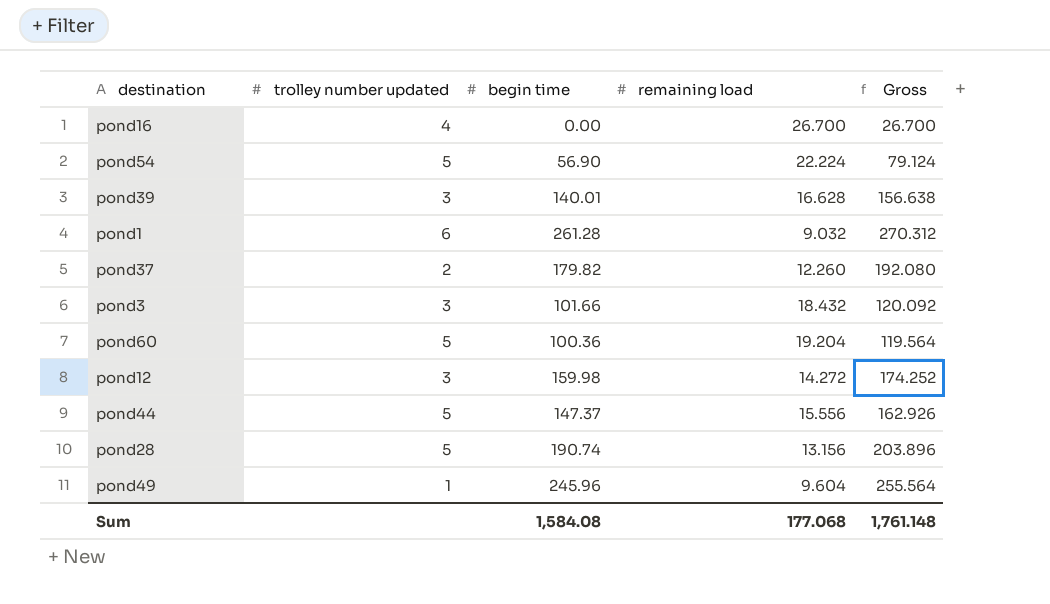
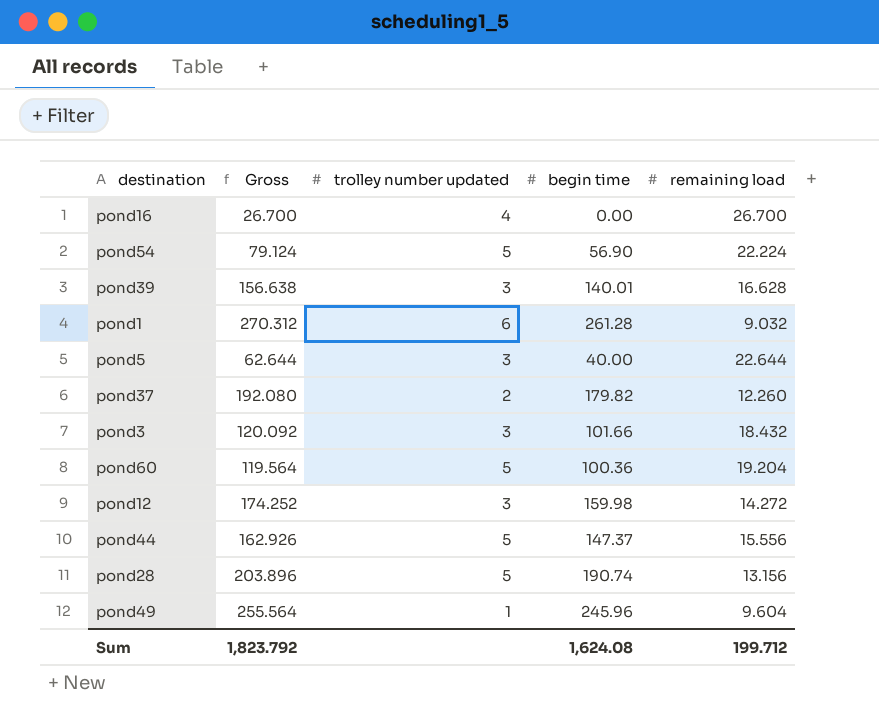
column Gross | position: 5 -> 2
row pond5: none -> 62.644 | 3 | 40.00 | 22.644
Sum | Gross: 1,761.148 -> 1,823.792
Sum | begin time: 1,584.08 -> 1,624.08
Sum | remaining load: 177.068 -> 199.712

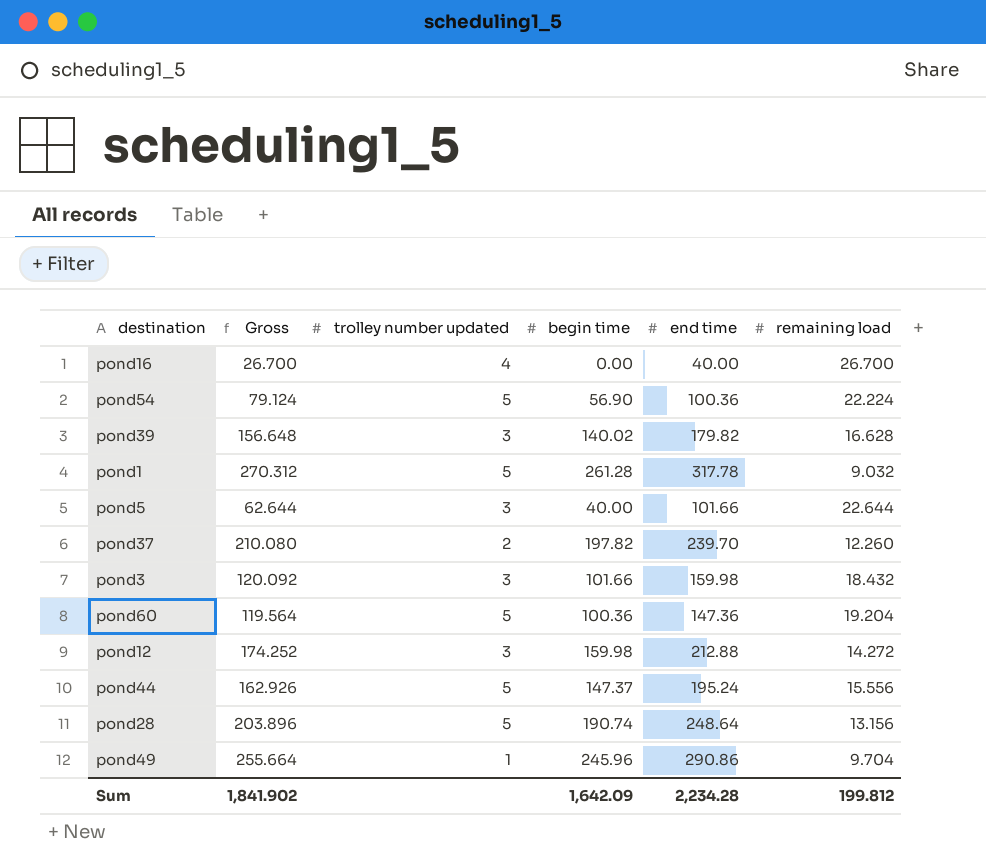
column end time | position: none -> 5
pond39 | Gross: 156.638 -> 156.648
pond39 | begin time: 140.01 -> 140.02
pond1 | trolley number updated: 6 -> 5
pond37 | Gross: 192.080 -> 210.080
pond37 | begin time: 179.82 -> 197.82
pond49 | Gross: 255.564 -> 255.664
pond49 | remaining load: 9.604 -> 9.704
Sum | Gross: 1,823.792 -> 1,841.902
Sum | begin time: 1,624.08 -> 1,642.09
Sum | remaining load: 199.712 -> 199.812

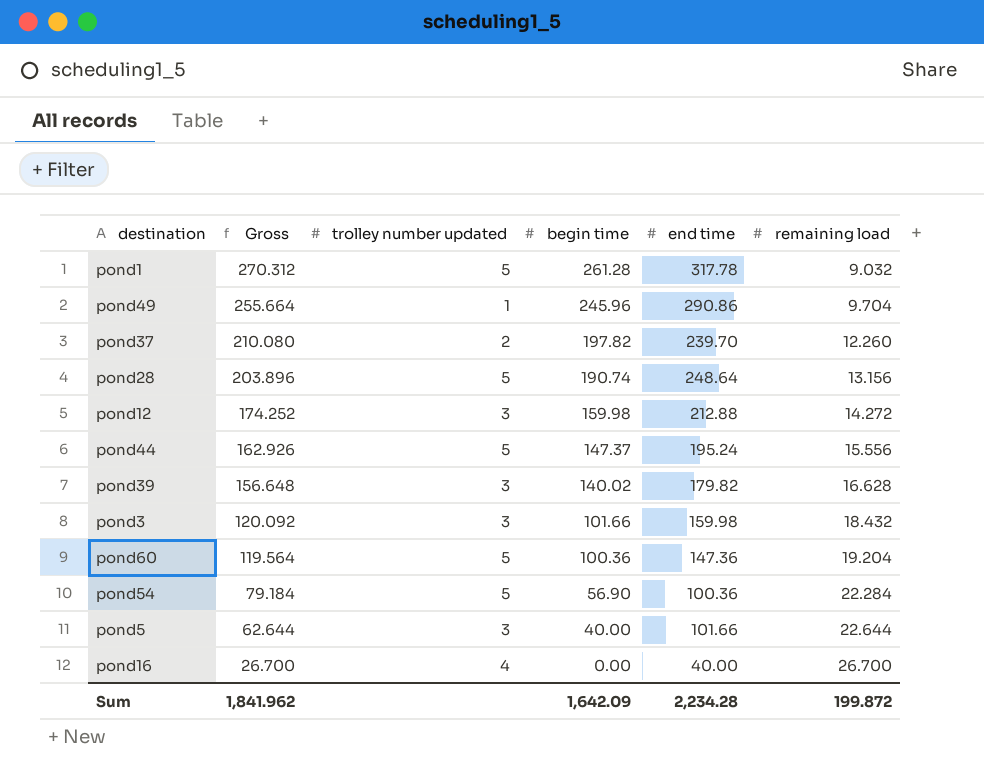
row order: none -> Gross descending
pond54 | Gross: 79.124 -> 79.184
pond54 | remaining load: 22.224 -> 22.284
Sum | Gross: 1,841.902 -> 1,841.962
Sum | remaining load: 199.812 -> 199.872

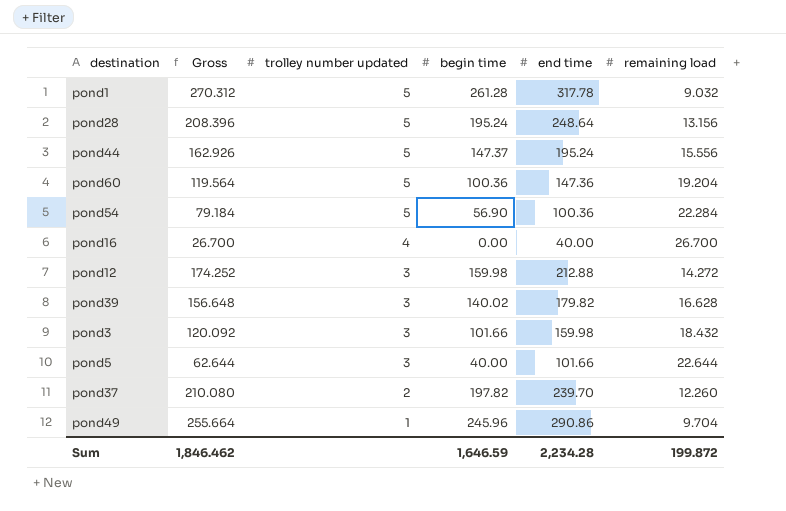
row order: Gross descending -> trolley number updated descending
pond28 | Gross: 203.896 -> 208.396
pond28 | begin time: 190.74 -> 195.24
Sum | Gross: 1,841.962 -> 1,846.462
Sum | begin time: 1,642.09 -> 1,646.59

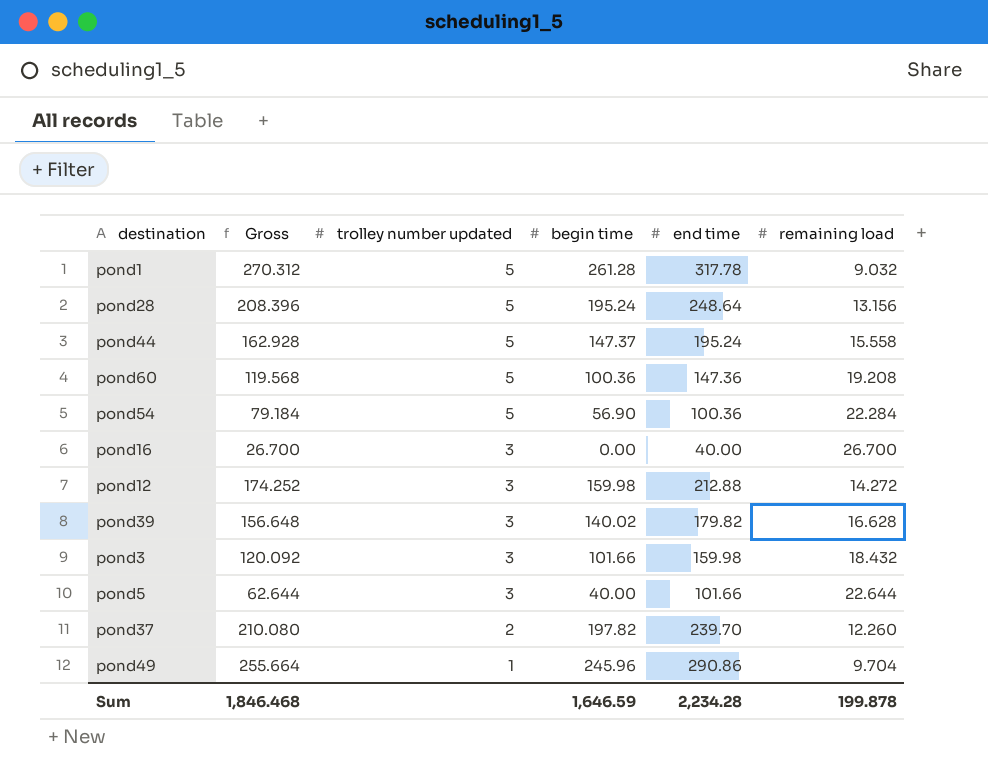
pond44 | Gross: 162.926 -> 162.928
pond44 | remaining load: 15.556 -> 15.558
pond60 | Gross: 119.564 -> 119.568
pond60 | remaining load: 19.204 -> 19.208
pond16 | trolley number updated: 4 -> 3
Sum | Gross: 1,846.462 -> 1,846.468
Sum | remaining load: 199.872 -> 199.878

